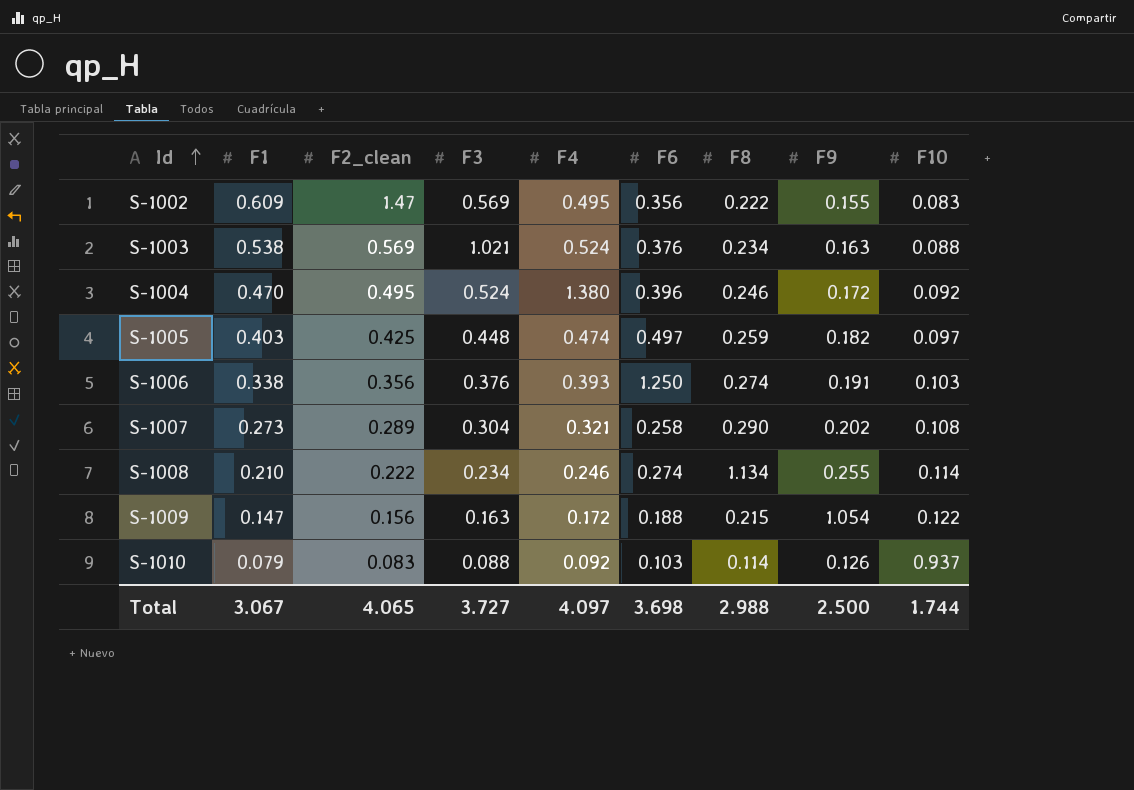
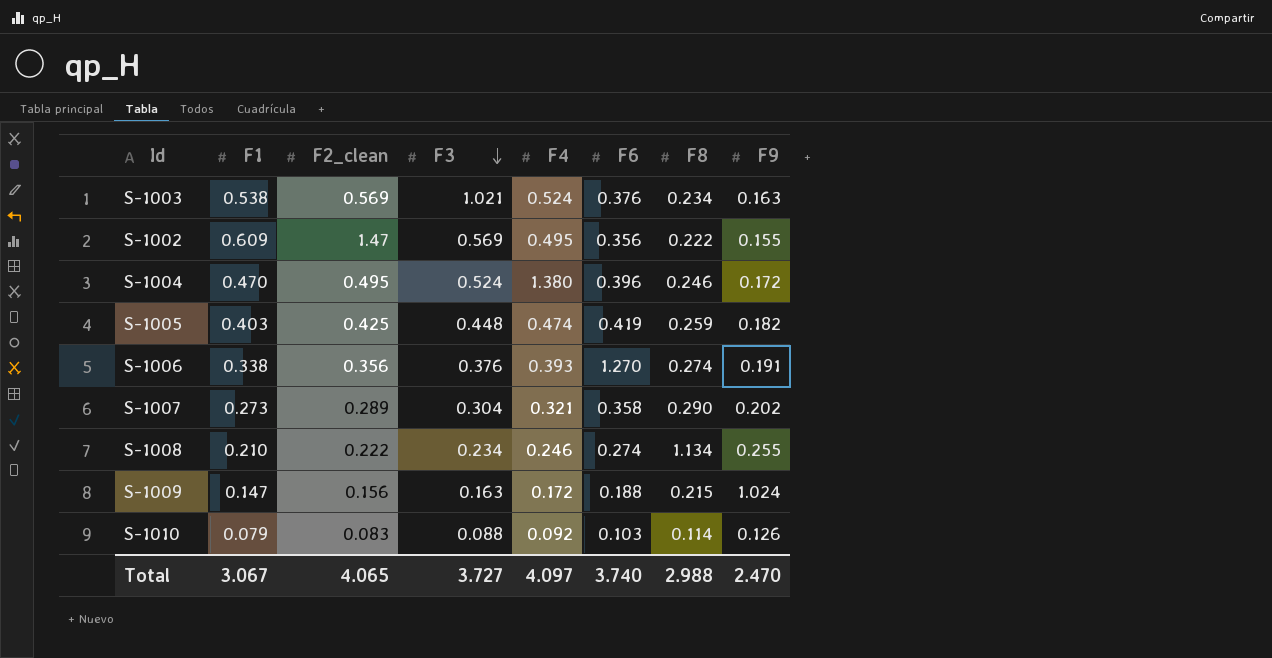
row order: Id ascending -> F3 descending
column F10 | position: 9 -> none
S-1005 | F6: 0.497 -> 0.419
S-1006 | F6: 1.250 -> 1.270
S-1007 | F6: 0.258 -> 0.358
S-1009 | F9: 1.054 -> 1.024
Total | F6: 3.698 -> 3.740
Total | F9: 2.500 -> 2.470

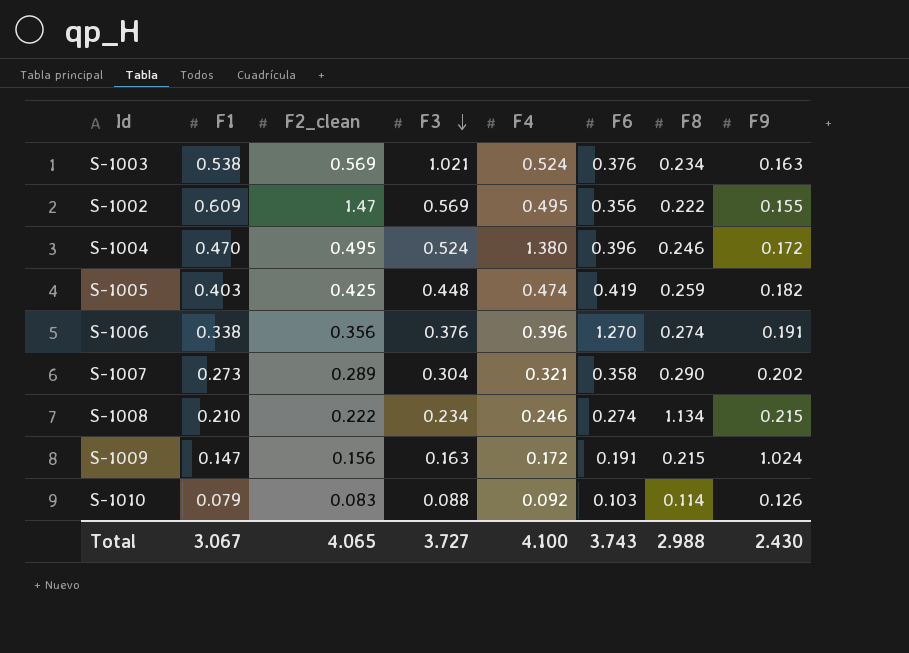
S-1006 | F4: 0.393 -> 0.396
S-1008 | F9: 0.255 -> 0.215
S-1009 | F6: 0.188 -> 0.191
Total | F4: 4.097 -> 4.100
Total | F6: 3.740 -> 3.743
Total | F9: 2.470 -> 2.430

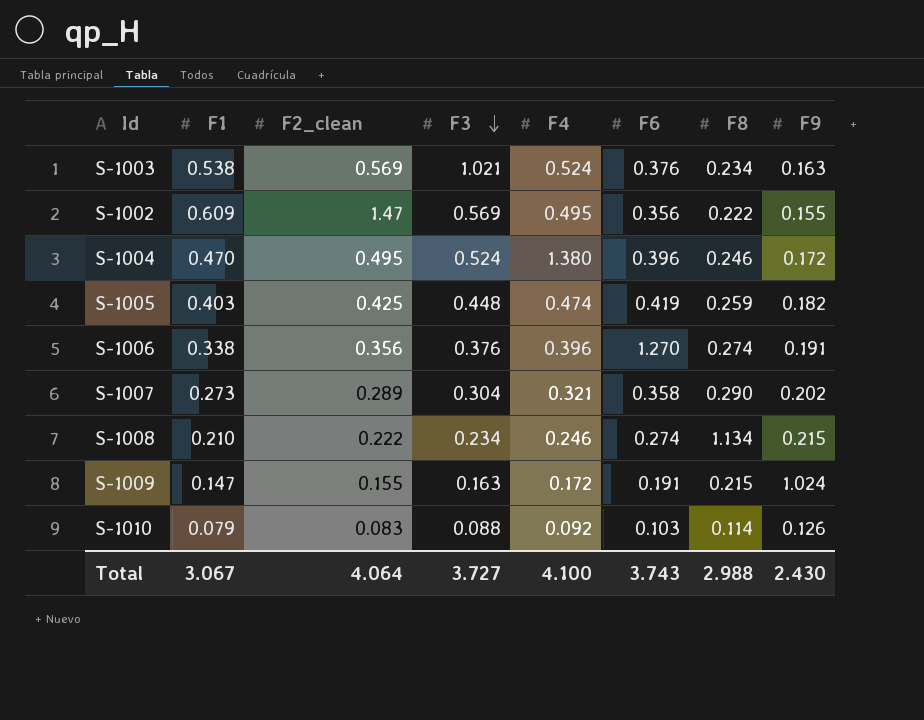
S-1009 | F2_clean: 0.156 -> 0.155
Total | F2_clean: 4.065 -> 4.064

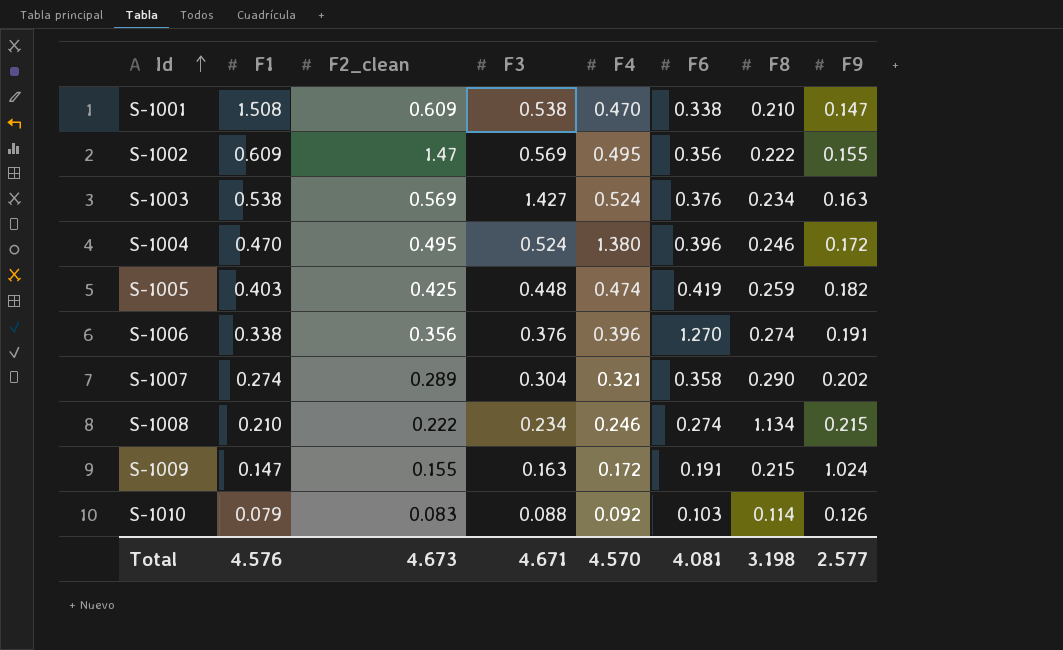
row order: F3 descending -> Id ascending
row S-1001: none -> 1.508 | 0.609 | 0.538 | 0.470 | 0.338 | 0.210 | 0.147
S-1003 | F3: 1.021 -> 1.427
S-1007 | F1: 0.273 -> 0.274
Total | F1: 3.067 -> 4.576
Total | F2_clean: 4.064 -> 4.673
Total | F3: 3.727 -> 4.671
Total | F4: 4.100 -> 4.570
Total | F6: 3.743 -> 4.081
Total | F8: 2.988 -> 3.198
Total | F9: 2.430 -> 2.577

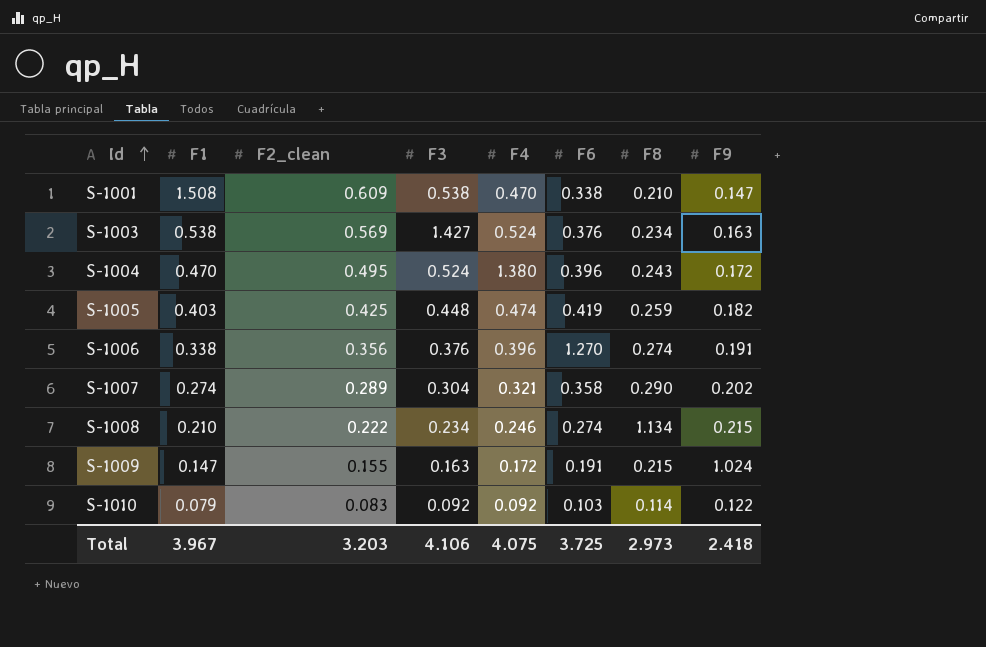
row S-1002: 0.609 | 1.47 | 0.569 | 0.495 | 0.356 | 0.222 | 0.155 -> none
S-1004 | F8: 0.246 -> 0.243
S-1010 | F3: 0.088 -> 0.092
S-1010 | F9: 0.126 -> 0.122
Total | F1: 4.576 -> 3.967
Total | F2_clean: 4.673 -> 3.203
Total | F3: 4.671 -> 4.106
Total | F4: 4.570 -> 4.075
Total | F6: 4.081 -> 3.725
Total | F8: 3.198 -> 2.973
Total | F9: 2.577 -> 2.418

